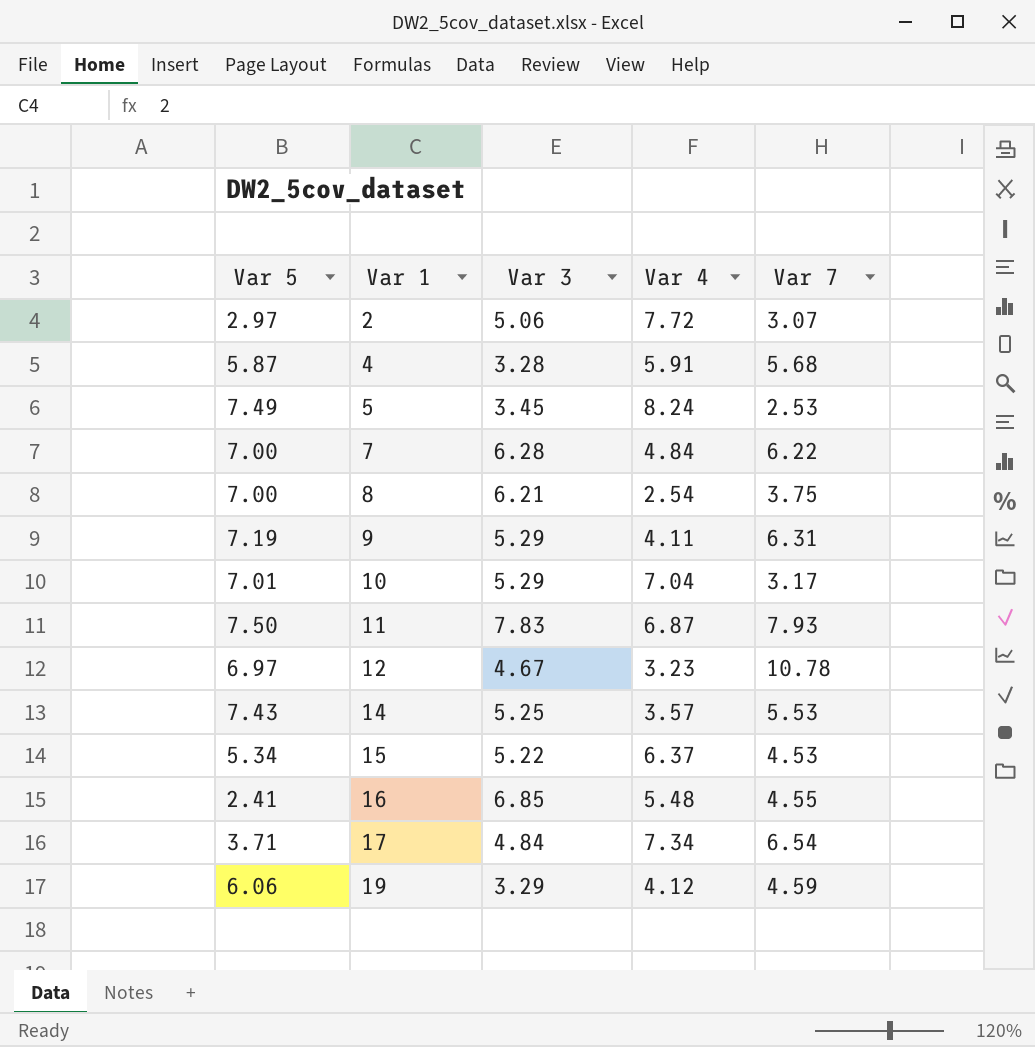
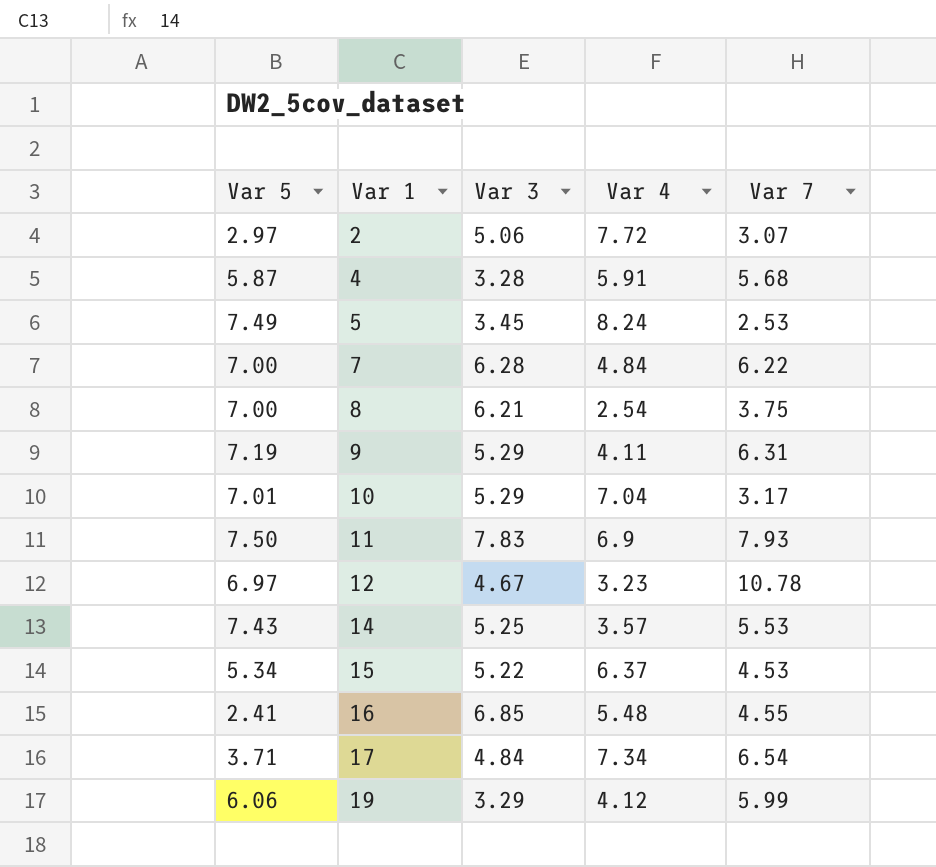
11 | Var 4: 6.87 -> 6.9
19 | Var 7: 4.59 -> 5.99

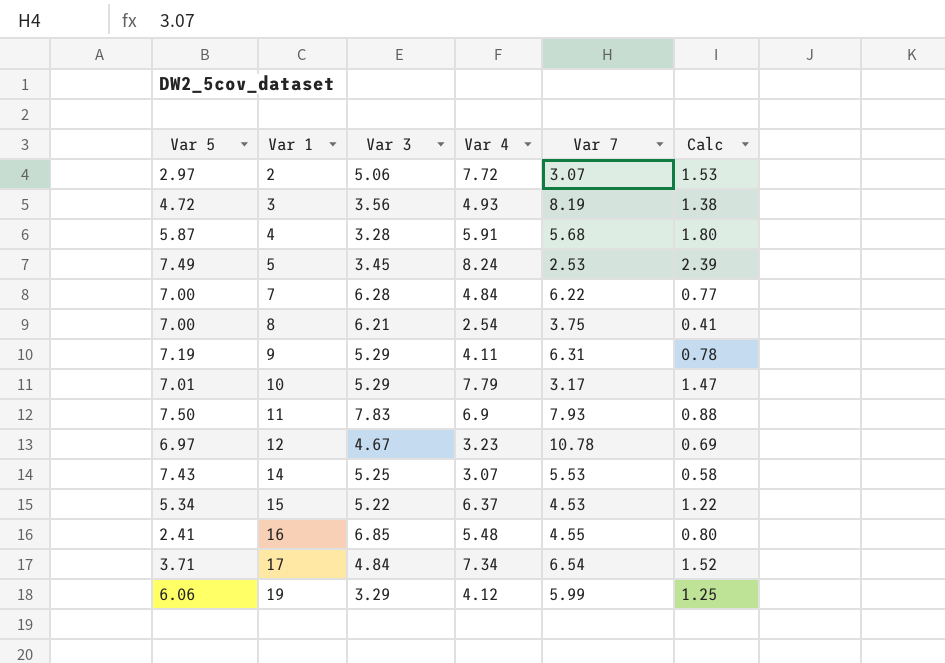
column Calc | formula: none -> [Var 4] / [Var 3]
row 3: none -> 4.72 | 3.56 | 4.93 | 8.19 | 1.38
10 | Var 4: 7.04 -> 7.79
14 | Var 4: 3.57 -> 3.07

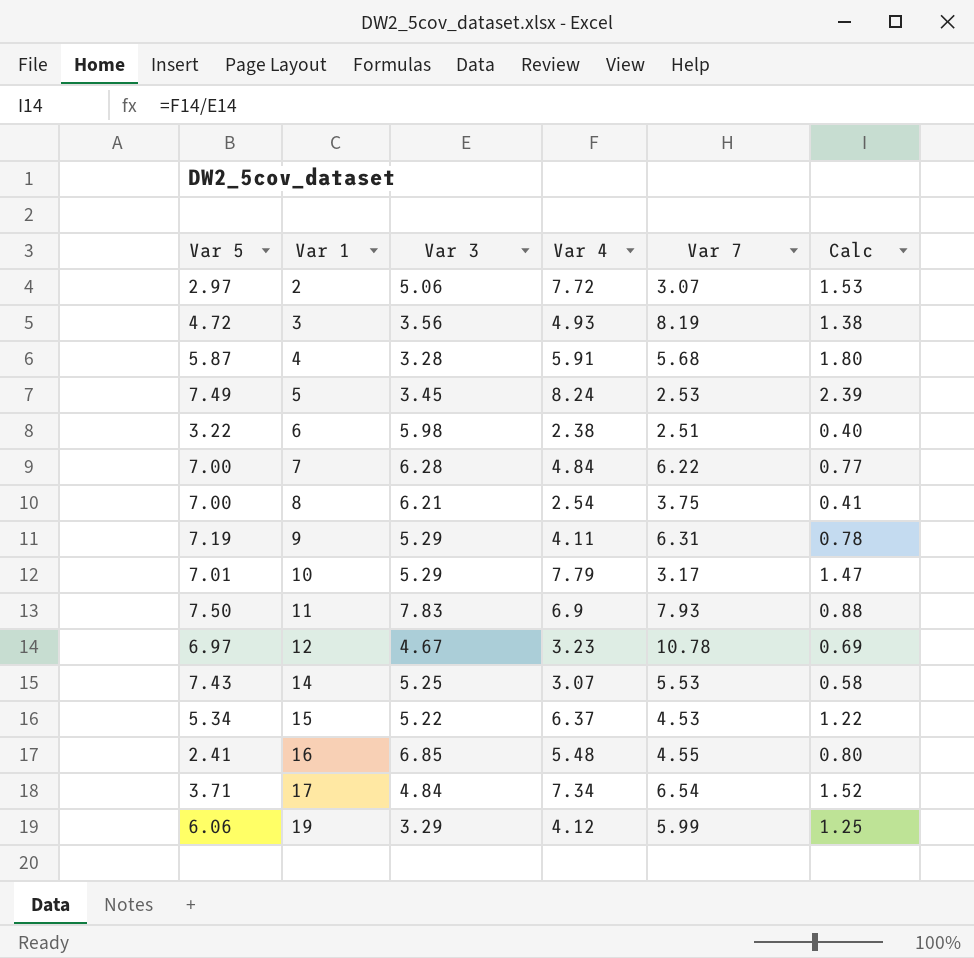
row 6: none -> 3.22 | 5.98 | 2.38 | 2.51 | 0.40

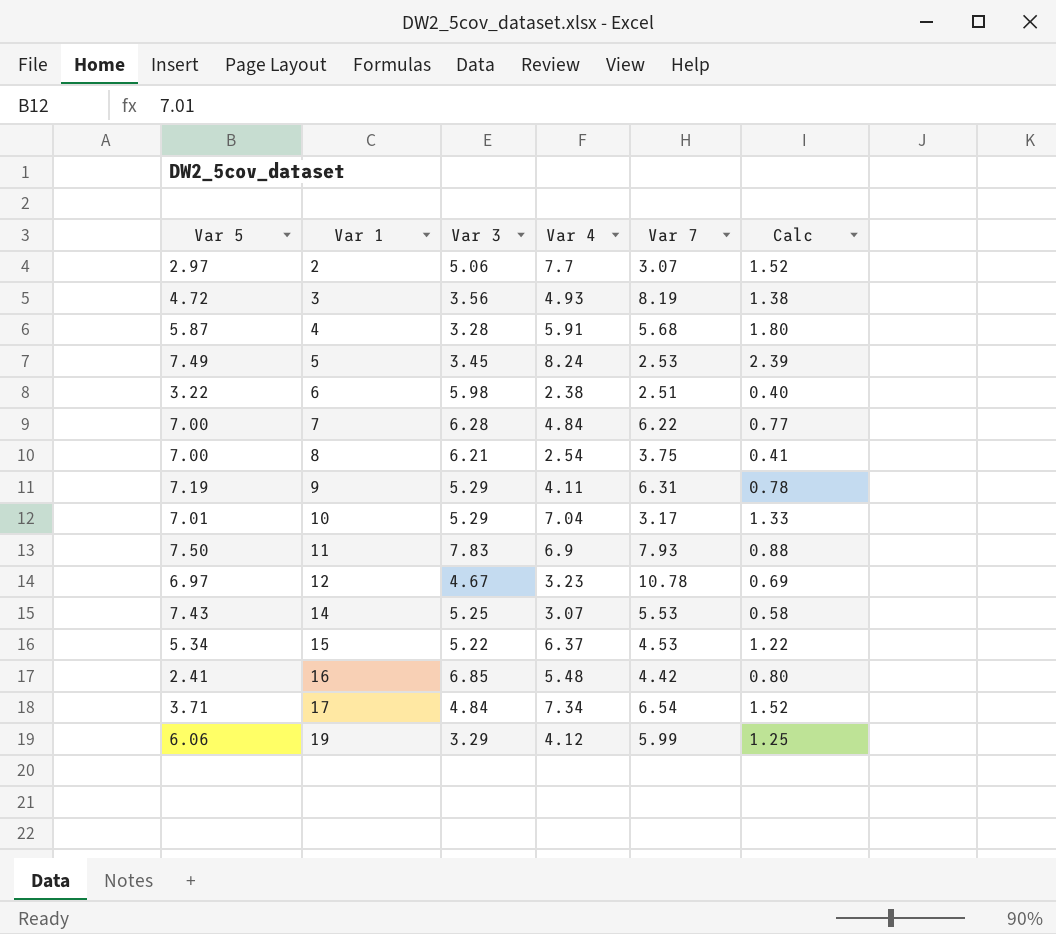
2 | Var 4: 7.72 -> 7.7
2 | Calc: 1.53 -> 1.52
10 | Var 4: 7.79 -> 7.04
10 | Calc: 1.47 -> 1.33
16 | Var 7: 4.55 -> 4.42

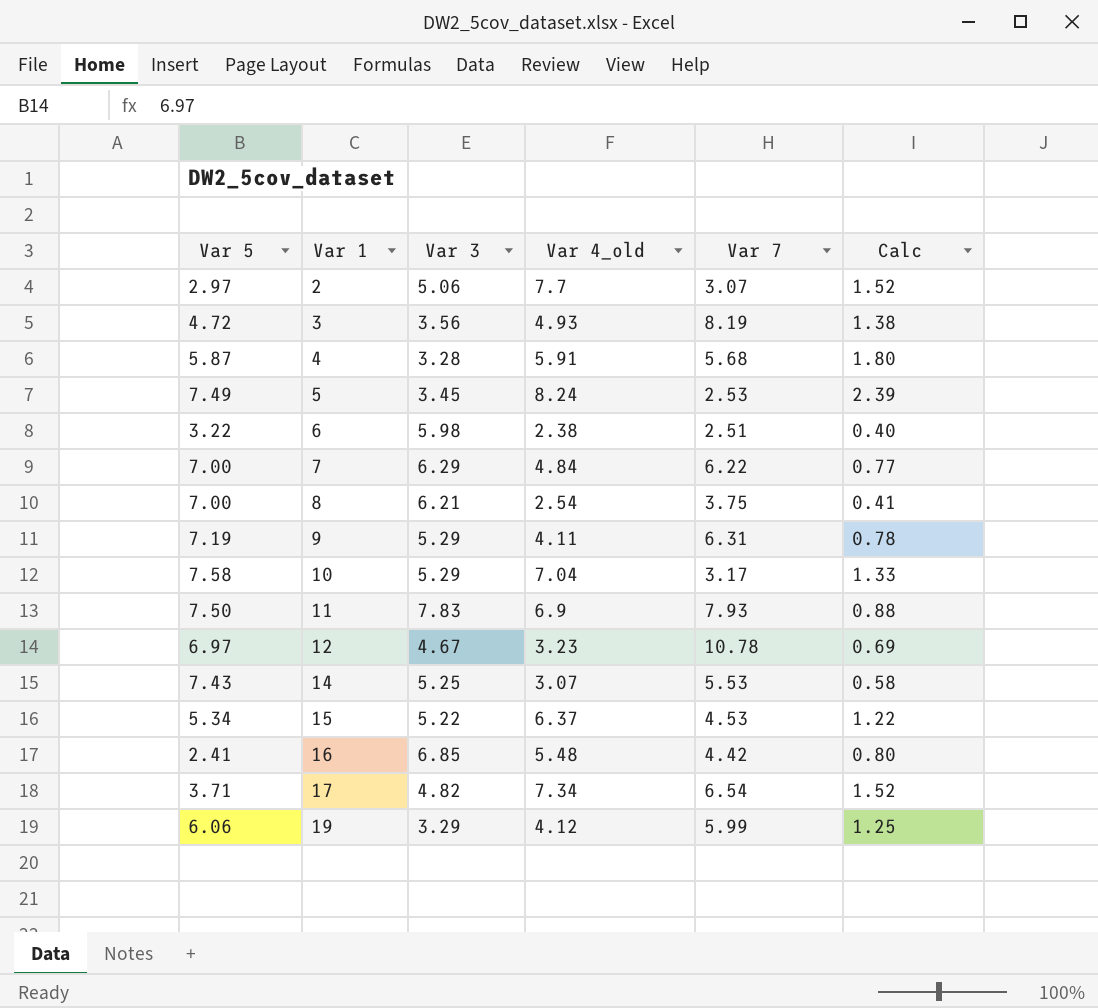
column name: Var 4 -> Var 4_old
7 | Var 3: 6.28 -> 6.29
10 | Var 5: 7.01 -> 7.58
17 | Var 3: 4.84 -> 4.82

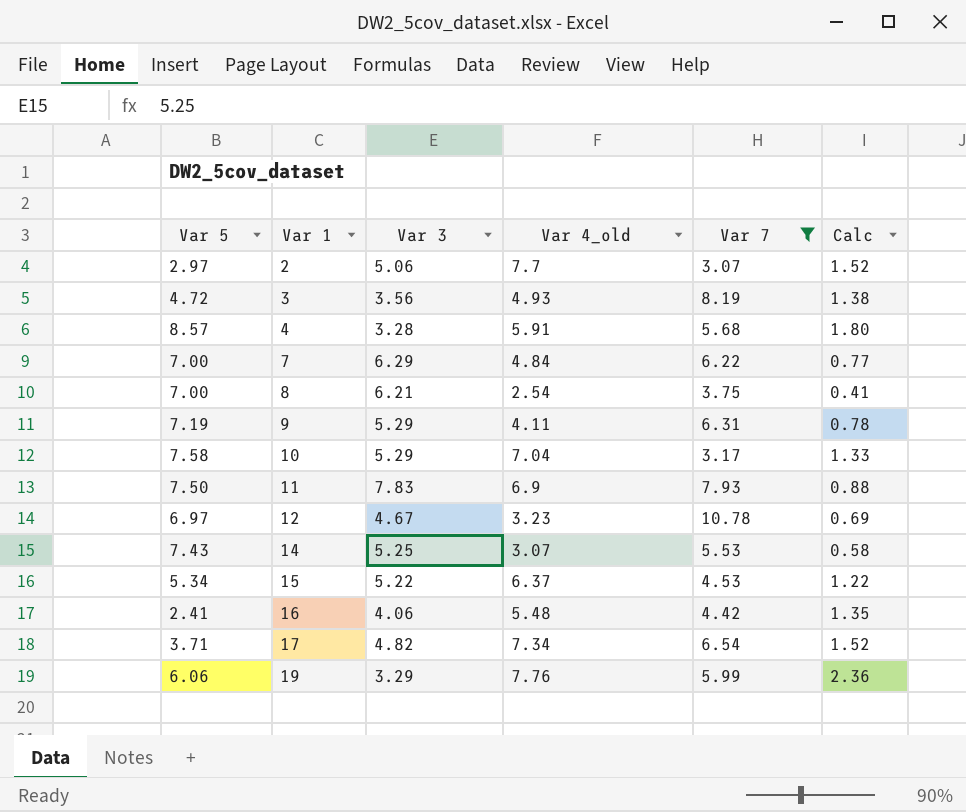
filter: none -> Var 7 >= 3.07
4 | Var 5: 5.87 -> 8.57
16 | Var 3: 6.85 -> 4.06
16 | Calc: 0.80 -> 1.35
19 | Var 4_old: 4.12 -> 7.76
19 | Calc: 1.25 -> 2.36

